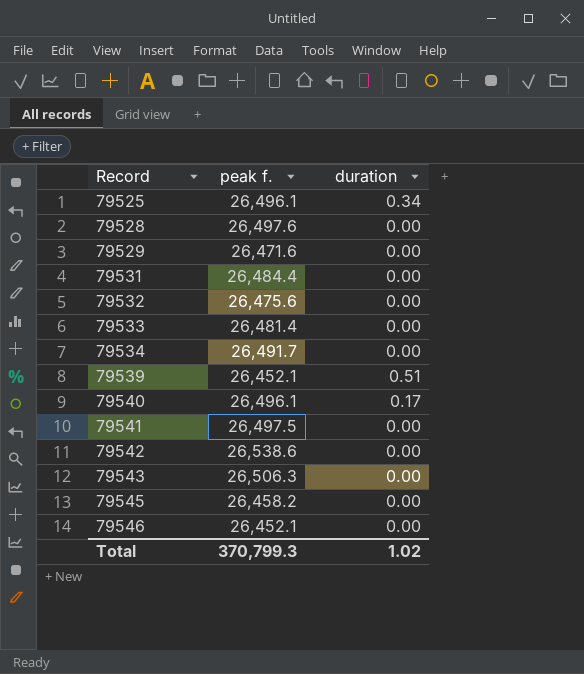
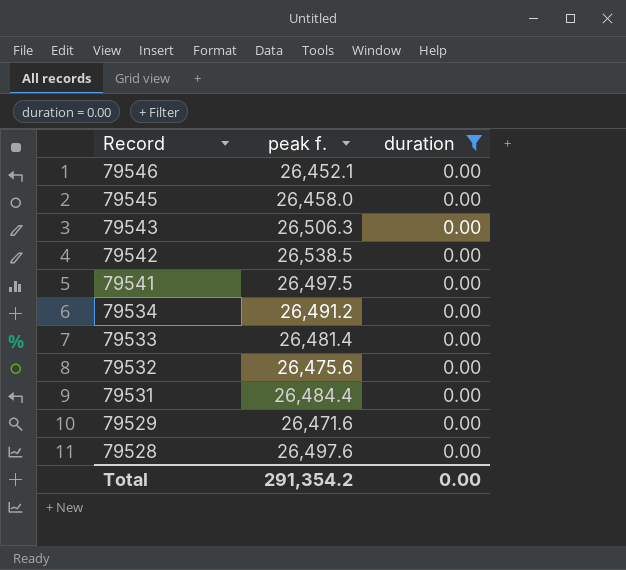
filter: none -> duration = 0.00
row order: Record ascending -> Record descending
79545 | peak f.: 26,458.2 -> 26,458.0
79542 | peak f.: 26,538.6 -> 26,538.5
79534 | peak f.: 26,491.7 -> 26,491.2
Total | peak f.: 370,799.3 -> 291,354.2
Total | duration: 1.02 -> 0.00

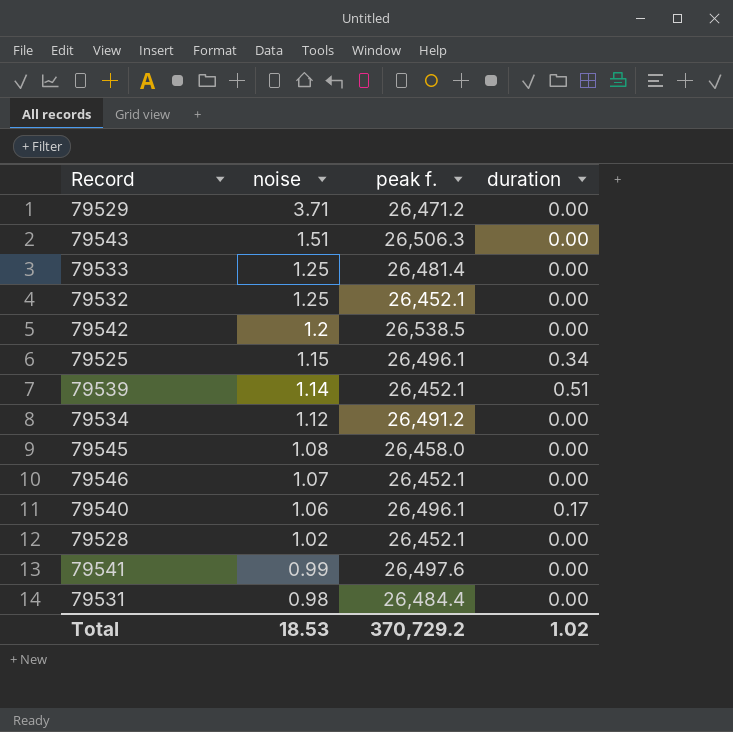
filter: duration = 0.00 -> none
row order: Record descending -> noise descending
column noise | position: none -> 2
79529 | peak f.: 26,471.6 -> 26,471.2
79532 | peak f.: 26,475.6 -> 26,452.1
79528 | peak f.: 26,497.6 -> 26,452.1
79541 | peak f.: 26,497.5 -> 26,497.6
Total | peak f.: 291,354.2 -> 370,729.2
Total | duration: 0.00 -> 1.02

